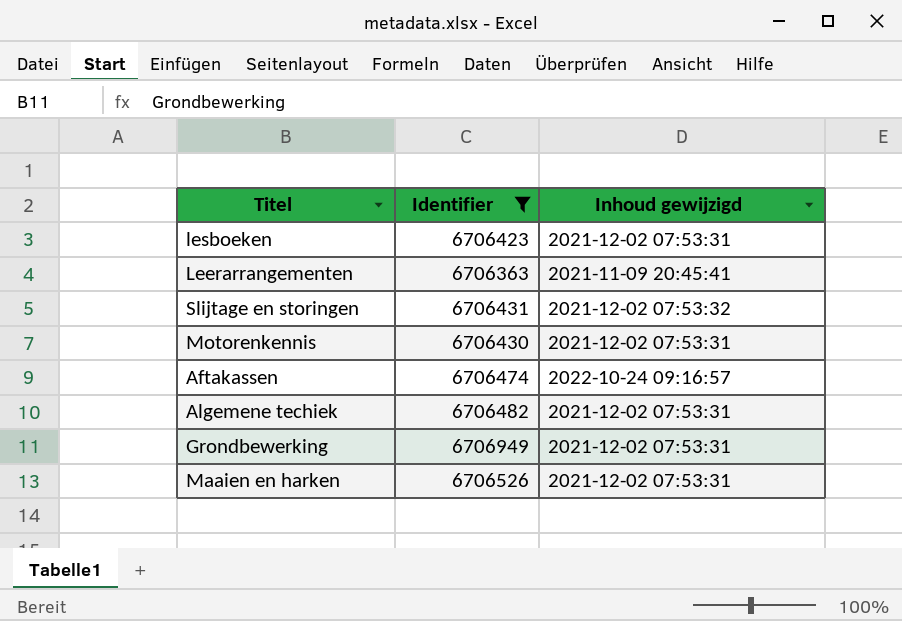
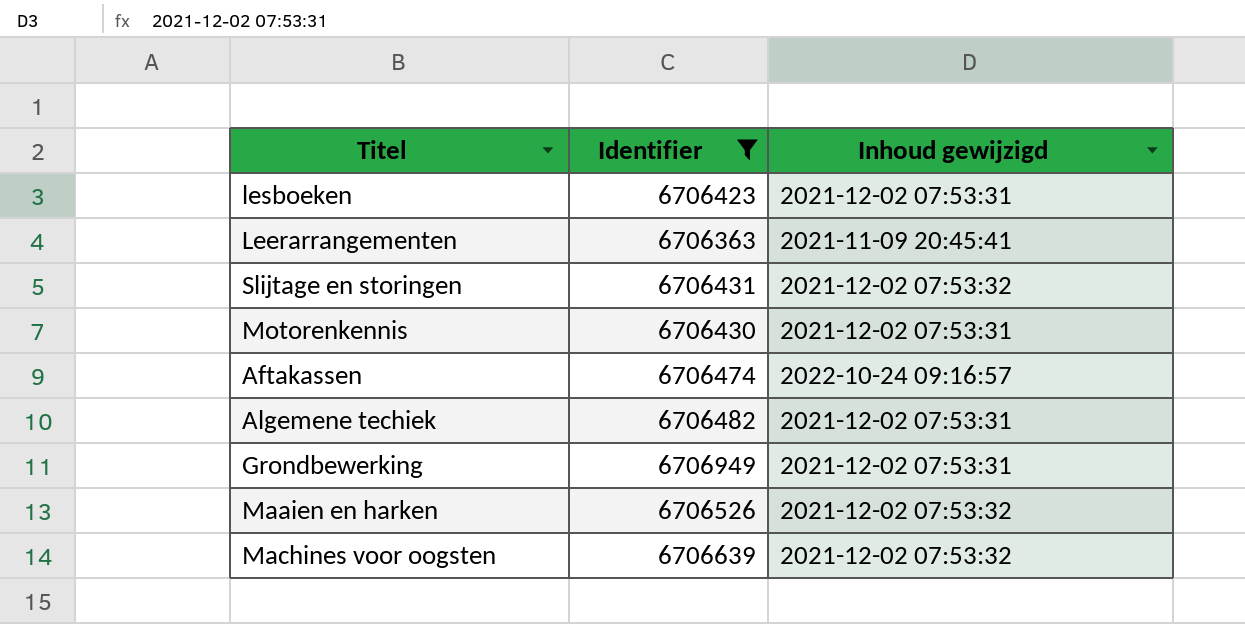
Maaien en harken | Inhoud gewijzigd: 2021-12-02 07:53:31 -> 2021-12-02 07:53:32
row Machines voor oogsten: none -> 6706639 | 2021-12-02 07:53:32

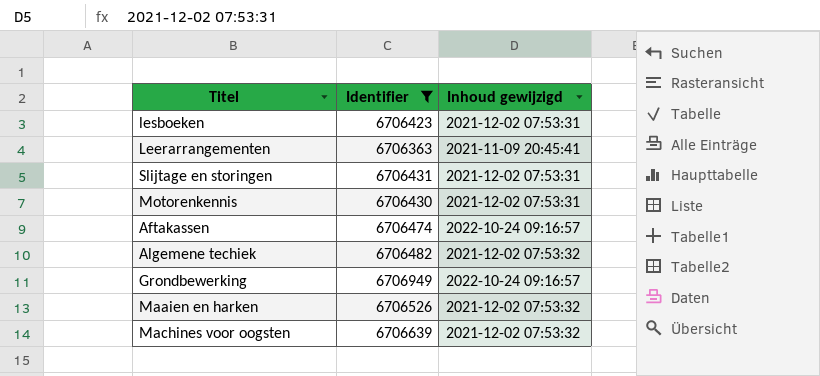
Slijtage en storingen | Inhoud gewijzigd: 2021-12-02 07:53:32 -> 2021-12-02 07:53:31
Algemene techiek | Inhoud gewijzigd: 2021-12-02 07:53:31 -> 2021-12-02 07:53:32
Grondbewerking | Inhoud gewijzigd: 2021-12-02 07:53:31 -> 2022-10-24 09:16:57

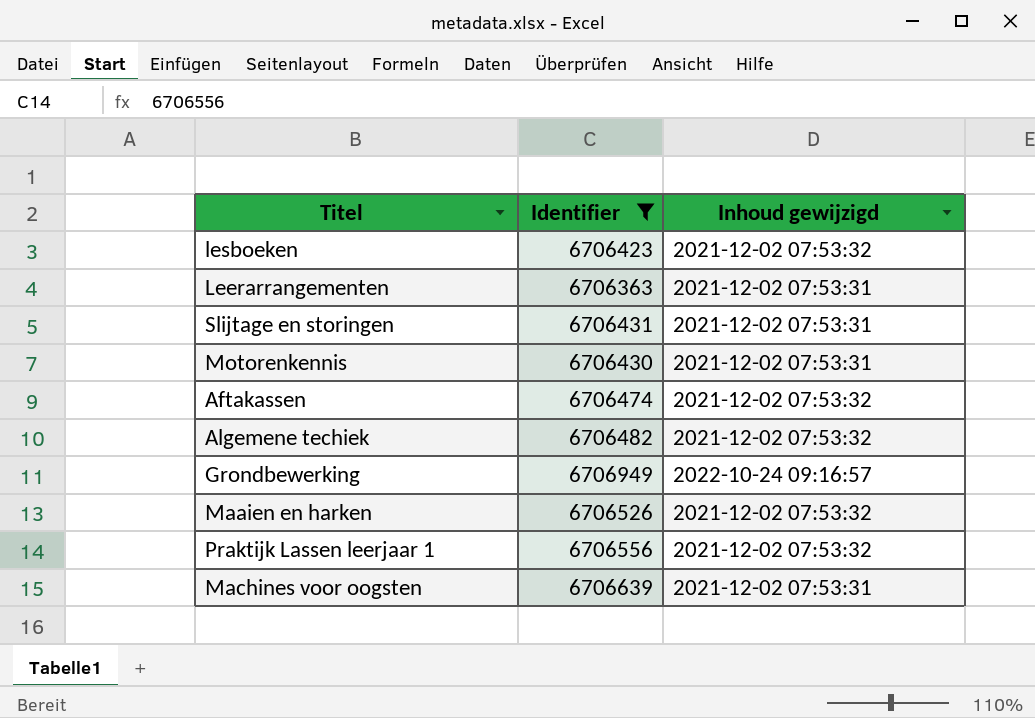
lesboeken | Inhoud gewijzigd: 2021-12-02 07:53:31 -> 2021-12-02 07:53:32
Leerarrangementen | Inhoud gewijzigd: 2021-11-09 20:45:41 -> 2021-12-02 07:53:31
Aftakassen | Inhoud gewijzigd: 2022-10-24 09:16:57 -> 2021-12-02 07:53:32
row Praktijk Lassen leerjaar 1: none -> 6706556 | 2021-12-02 07:53:32
Machines voor oogsten | Inhoud gewijzigd: 2021-12-02 07:53:32 -> 2021-12-02 07:53:31

